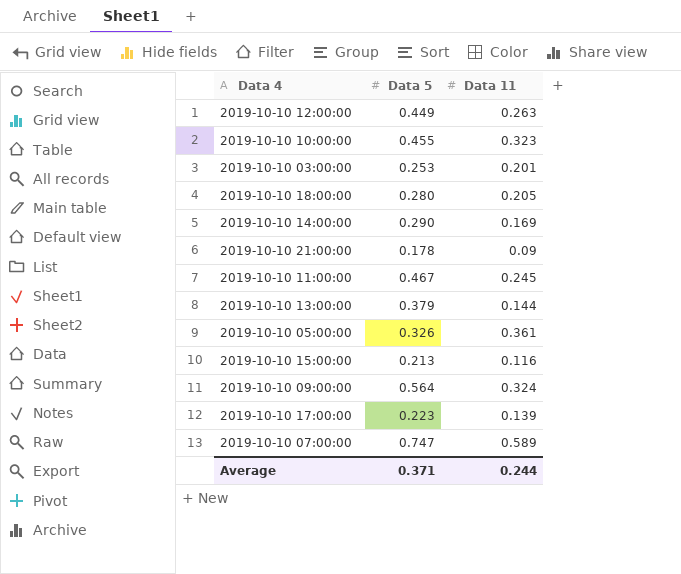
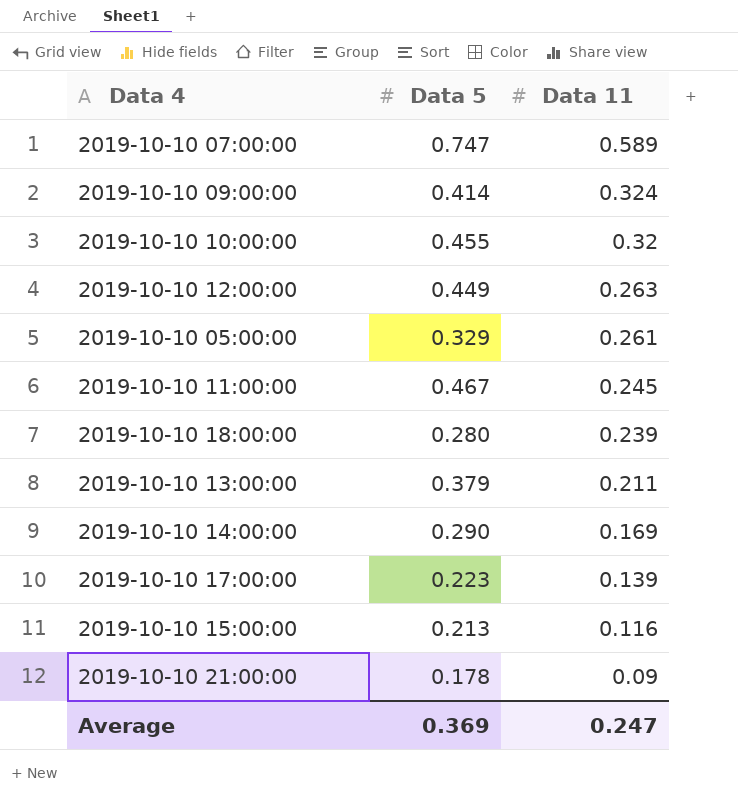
row order: none -> Data 11 descending
row 2019-10-10 03:00:00: 0.253 | 0.201 -> none
2019-10-10 09:00:00 | Data 5: 0.564 -> 0.414
2019-10-10 10:00:00 | Data 11: 0.323 -> 0.32
2019-10-10 05:00:00 | Data 5: 0.326 -> 0.329
2019-10-10 05:00:00 | Data 11: 0.361 -> 0.261
2019-10-10 18:00:00 | Data 11: 0.205 -> 0.239
2019-10-10 13:00:00 | Data 11: 0.144 -> 0.211
Average | Data 5: 0.371 -> 0.369
Average | Data 11: 0.244 -> 0.247

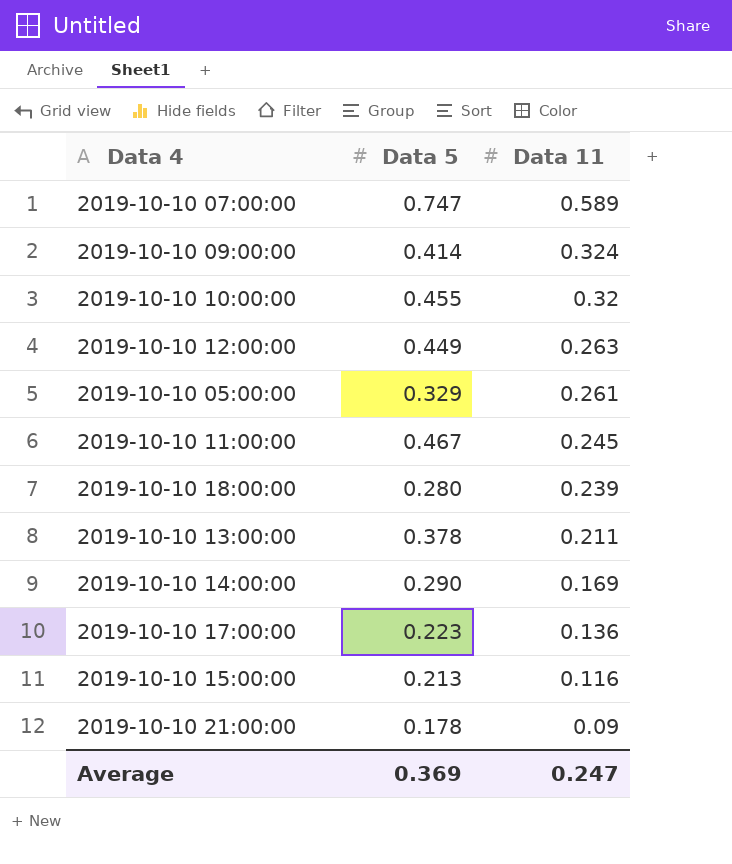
2019-10-10 13:00:00 | Data 5: 0.379 -> 0.378
2019-10-10 17:00:00 | Data 11: 0.139 -> 0.136

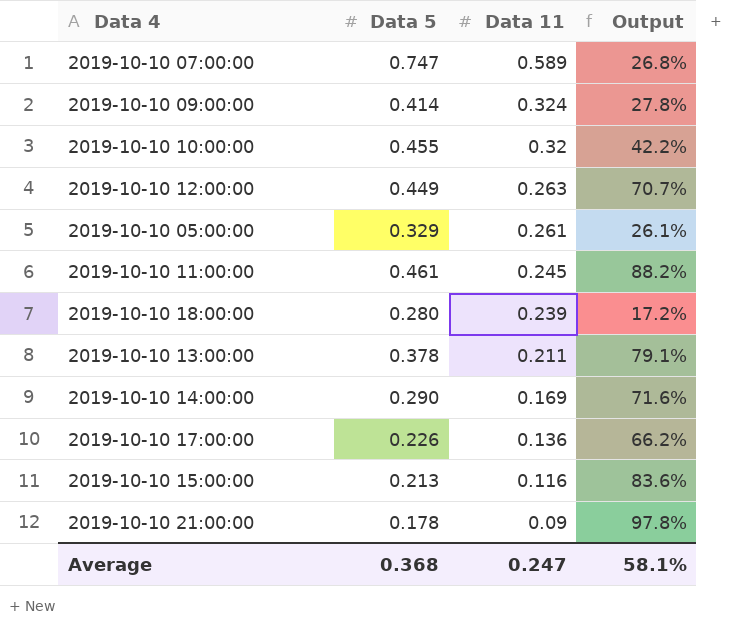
column Output | formula: none -> ([Data 5] - [Data 11]) / [Data 11]
2019-10-10 11:00:00 | Data 5: 0.467 -> 0.461
2019-10-10 17:00:00 | Data 5: 0.223 -> 0.226
Average | Data 5: 0.369 -> 0.368

